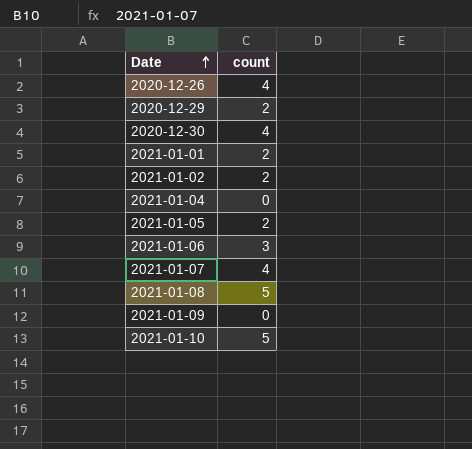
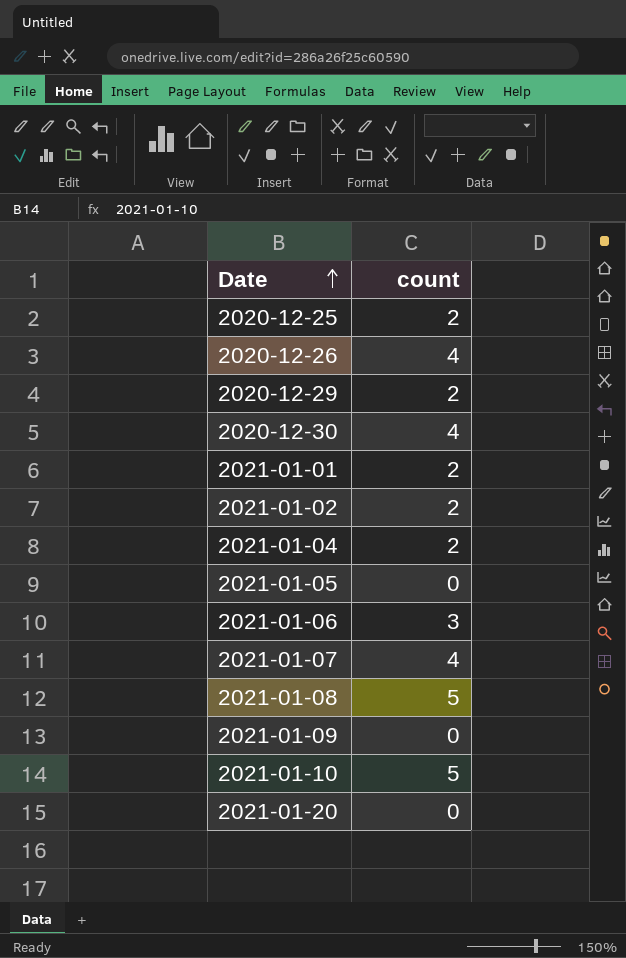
row 2020-12-25: none -> 2
2021-01-04 | count: 0 -> 2
2021-01-05 | count: 2 -> 0
row 2021-01-20: none -> 0

